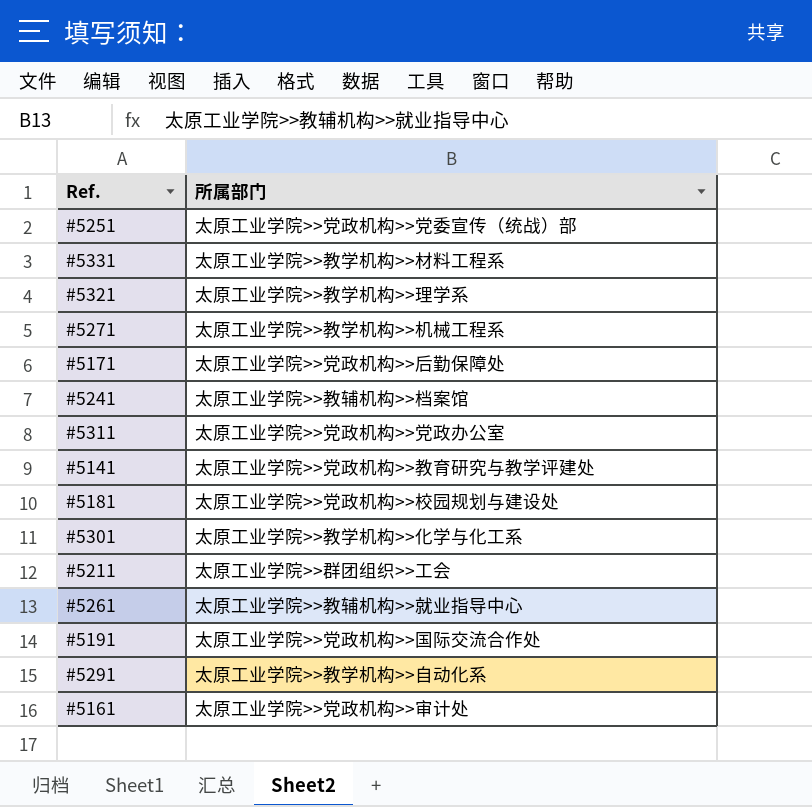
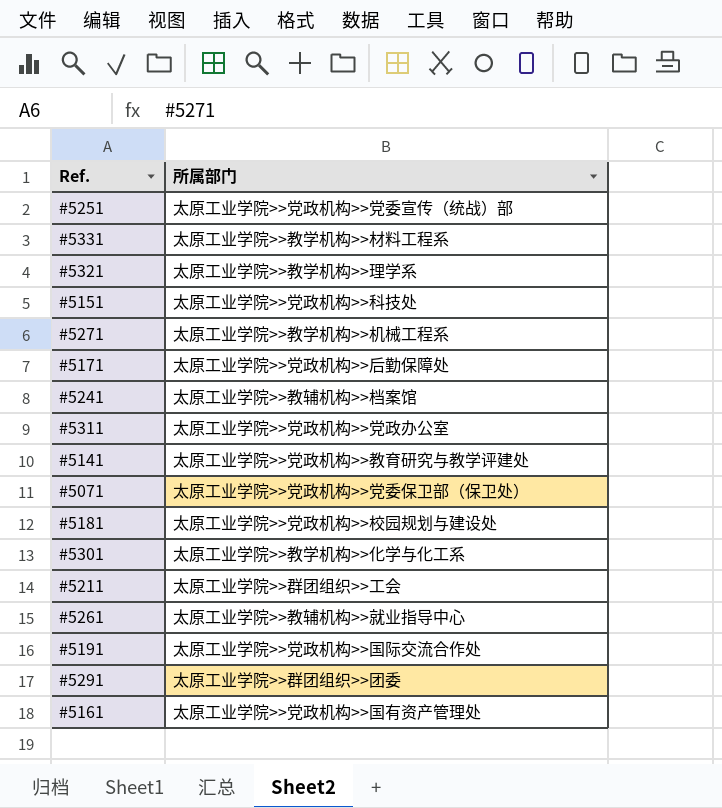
row #5151: none -> 太原工业学院>>党政机构>>科技处
row #5071: none -> 太原工业学院>>党政机构>>党委保卫部（保卫处）
#5291 | 所属部门: 太原工业学院>>教学机构>>自动化系 -> 太原工业学院>>群团组织>>团委
#5161 | 所属部门: 太原工业学院>>党政机构>>审计处 -> 太原工业学院>>党政机构>>国有资产管理处

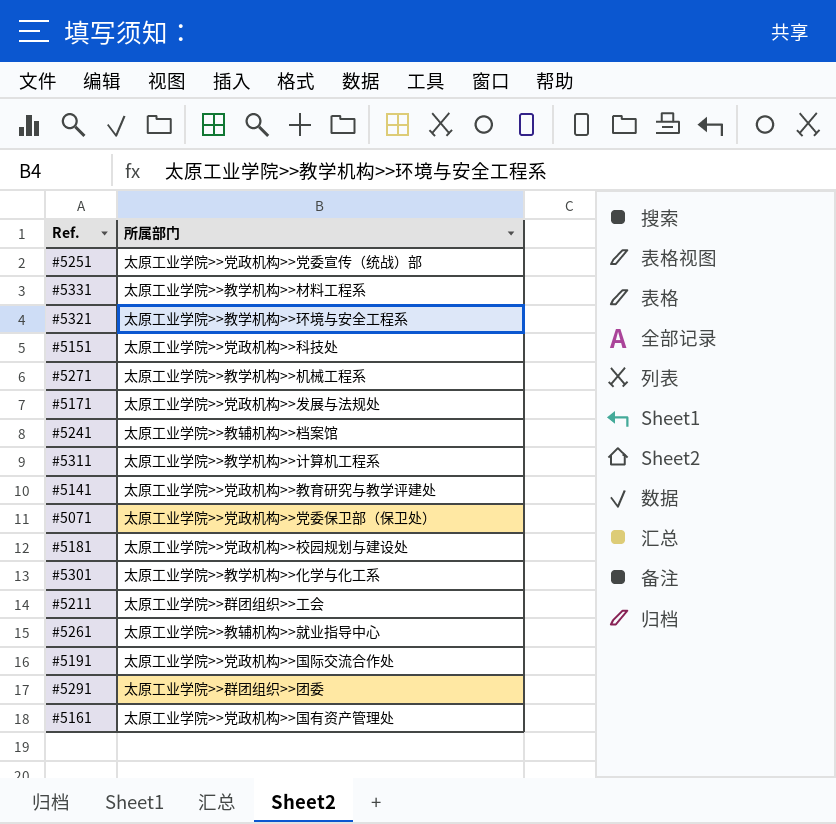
#5321 | 所属部门: 太原工业学院>>教学机构>>理学系 -> 太原工业学院>>教学机构>>环境与安全工程系
#5171 | 所属部门: 太原工业学院>>党政机构>>后勤保障处 -> 太原工业学院>>党政机构>>发展与法规处
#5311 | 所属部门: 太原工业学院>>党政机构>>党政办公室 -> 太原工业学院>>教学机构>>计算机工程系

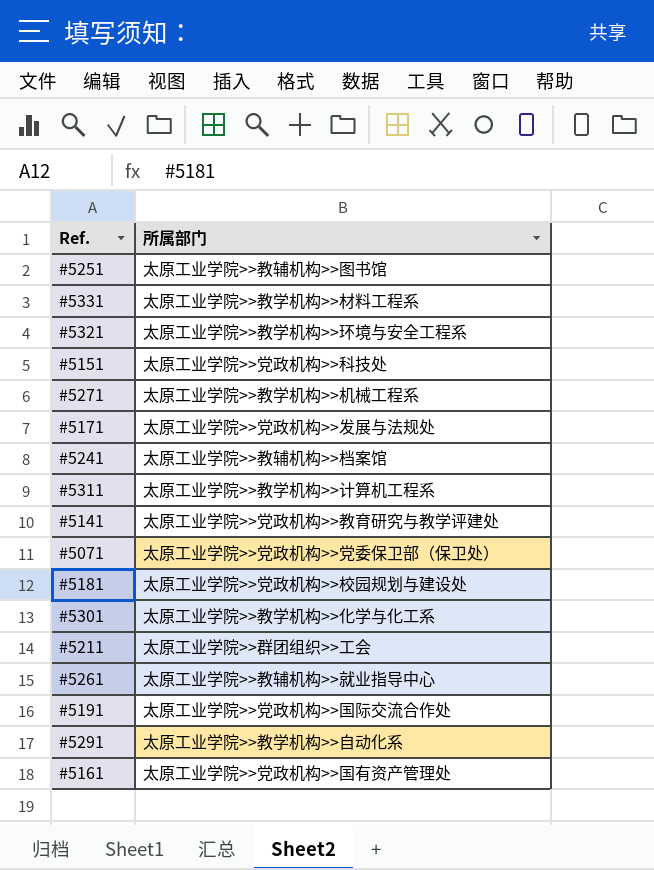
#5251 | 所属部门: 太原工业学院>>党政机构>>党委宣传（统战）部 -> 太原工业学院>>教辅机构>>图书馆
#5291 | 所属部门: 太原工业学院>>群团组织>>团委 -> 太原工业学院>>教学机构>>自动化系

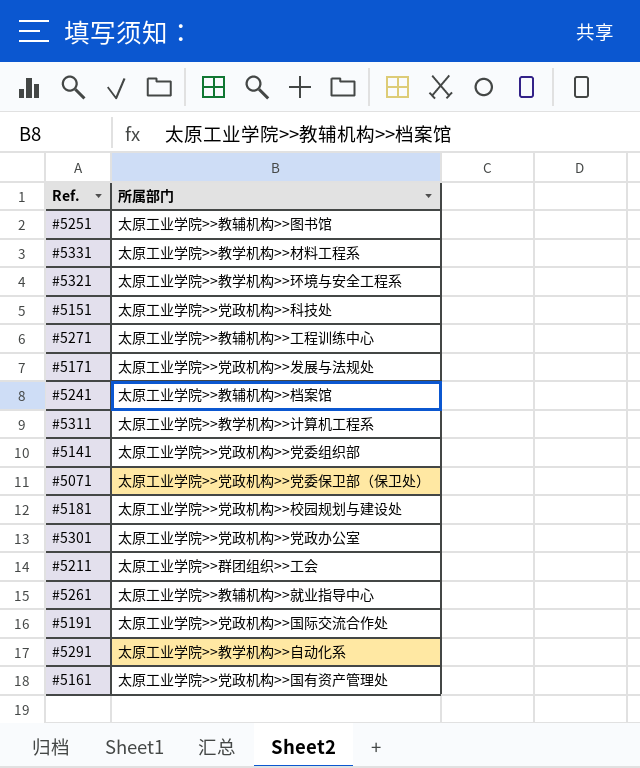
#5271 | 所属部门: 太原工业学院>>教学机构>>机械工程系 -> 太原工业学院>>教辅机构>>工程训练中心
#5141 | 所属部门: 太原工业学院>>党政机构>>教育研究与教学评建处 -> 太原工业学院>>党政机构>>党委组织部
#5301 | 所属部门: 太原工业学院>>教学机构>>化学与化工系 -> 太原工业学院>>党政机构>>党政办公室

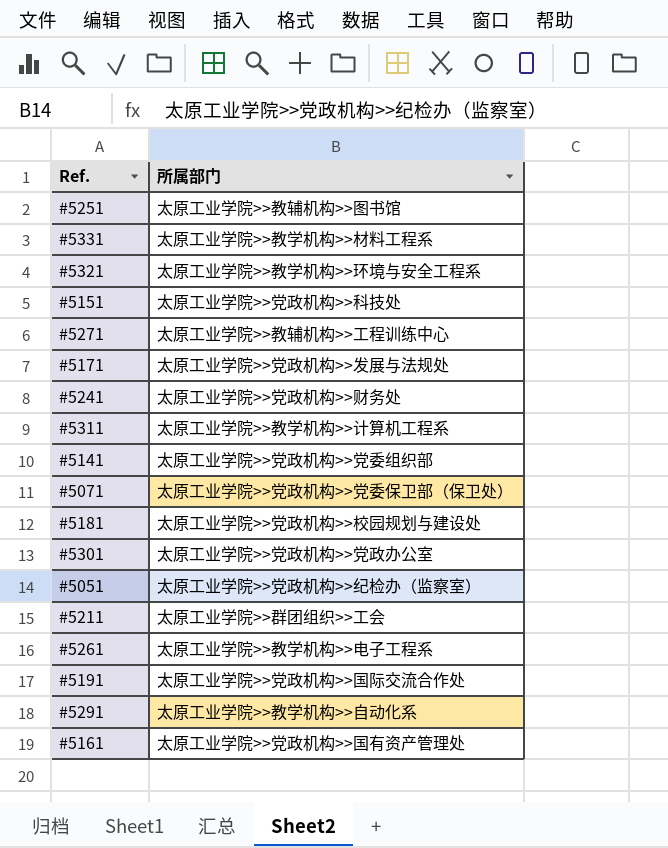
#5241 | 所属部门: 太原工业学院>>教辅机构>>档案馆 -> 太原工业学院>>党政机构>>财务处
row #5051: none -> 太原工业学院>>党政机构>>纪检办（监察室）
#5261 | 所属部门: 太原工业学院>>教辅机构>>就业指导中心 -> 太原工业学院>>教学机构>>电子工程系

